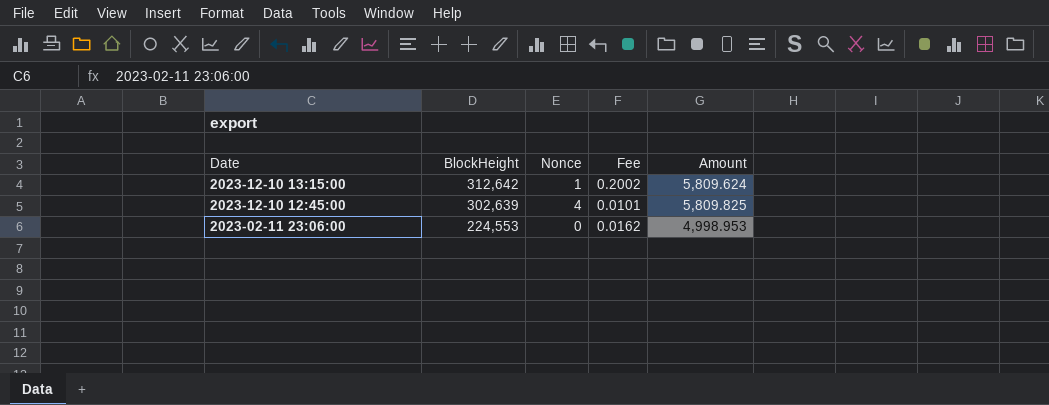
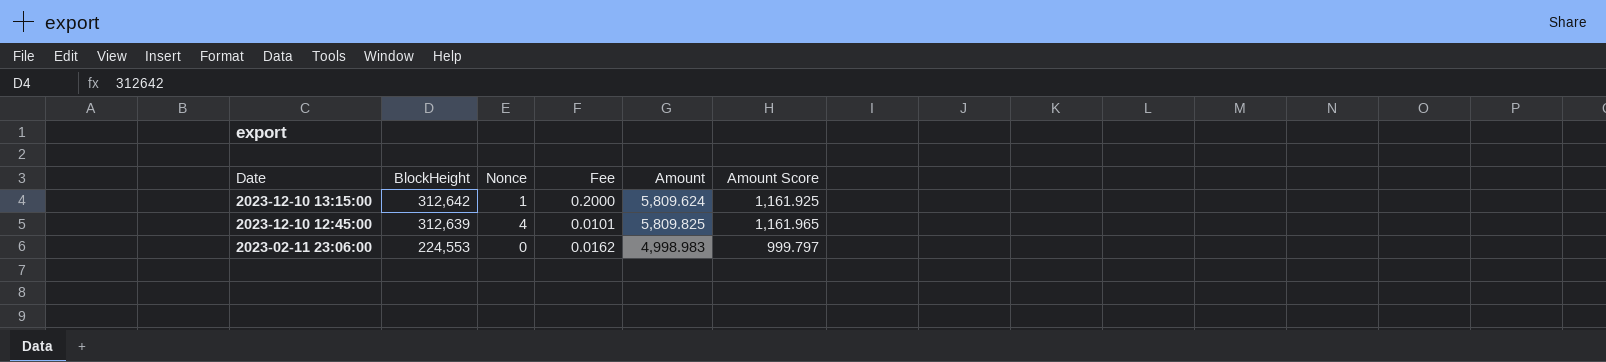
column Amount Score | formula: none -> [Amount] * 0.2
2023-12-10 13:15:00 | Fee: 0.2002 -> 0.2000
2023-12-10 12:45:00 | BlockHeight: 302,639 -> 312,639
2023-02-11 23:06:00 | Amount: 4,998.953 -> 4,998.983

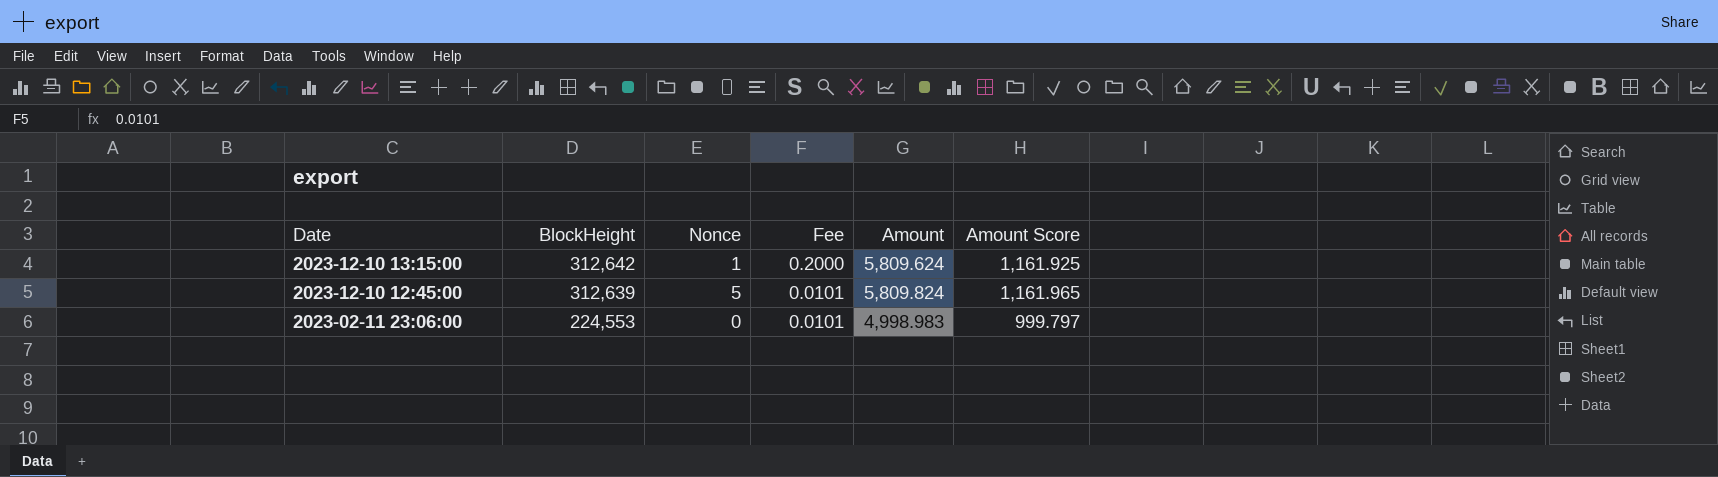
2023-12-10 12:45:00 | Nonce: 4 -> 5
2023-12-10 12:45:00 | Amount: 5,809.825 -> 5,809.824
2023-02-11 23:06:00 | Fee: 0.0162 -> 0.0101

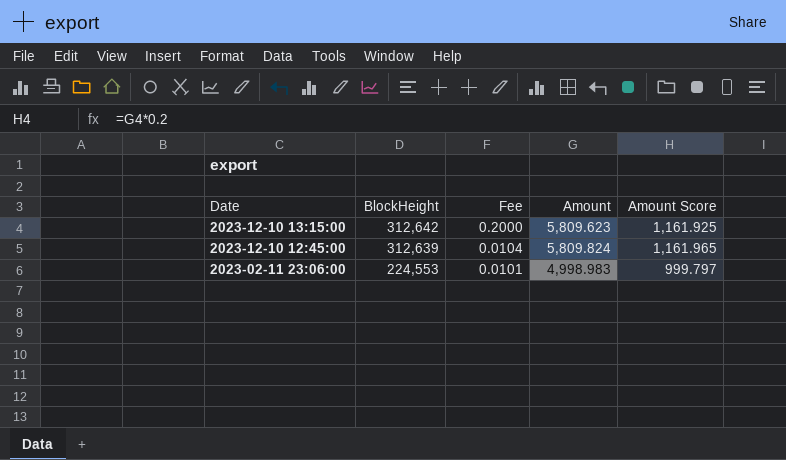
column Nonce | position: 3 -> none
2023-12-10 13:15:00 | Amount: 5,809.624 -> 5,809.623
2023-12-10 12:45:00 | Fee: 0.0101 -> 0.0104

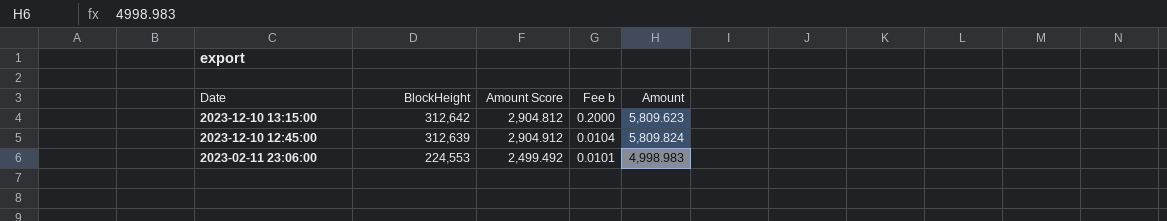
column Amount Score | formula: [Amount] * 0.2 -> [Amount] * 0.5
column Amount Score | position: 5 -> 3
column name: Fee -> Fee b

